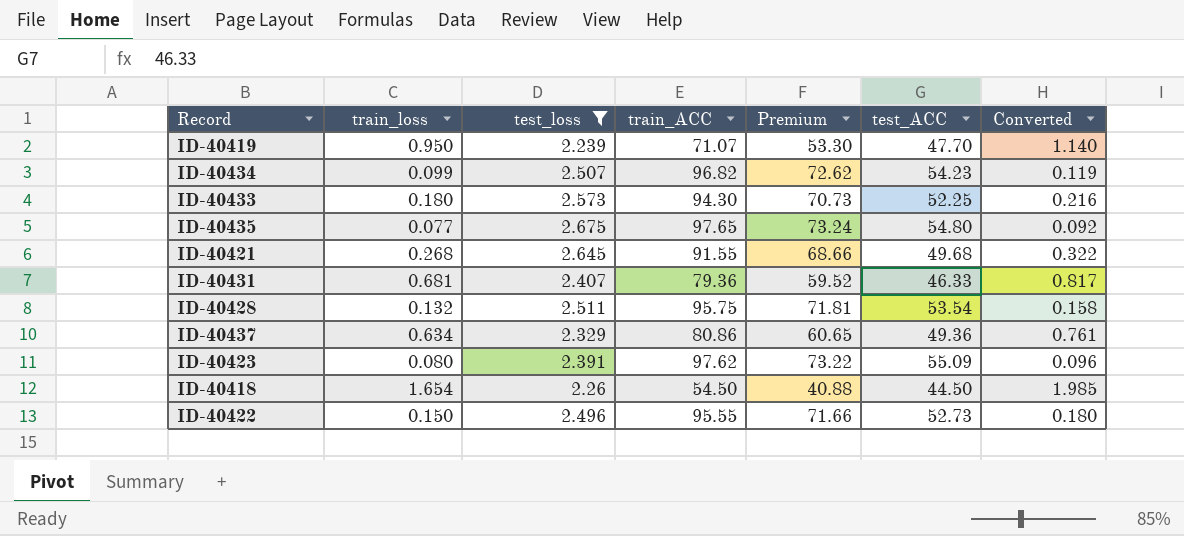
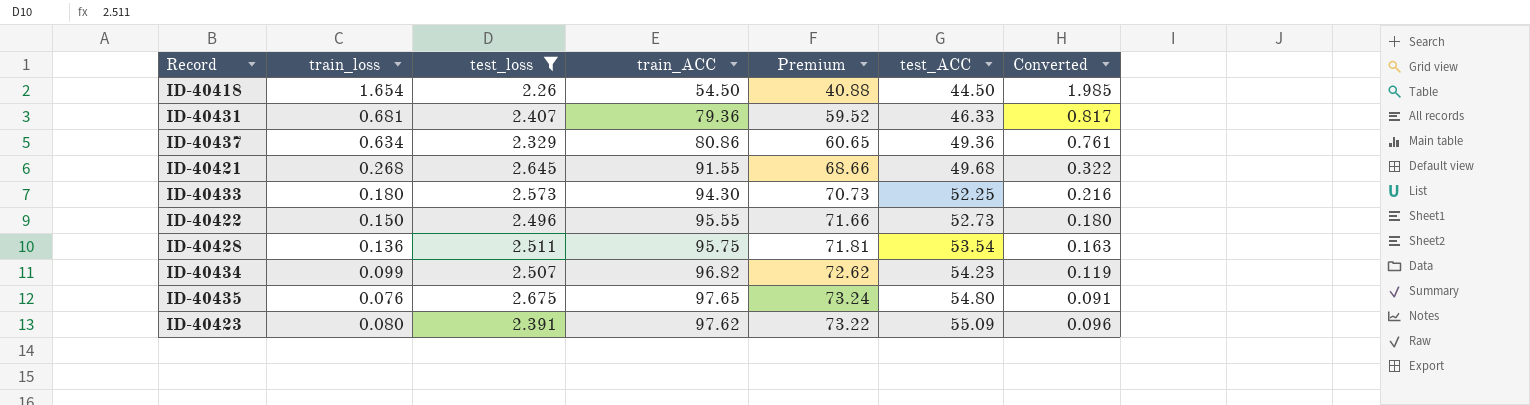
row order: none -> test_ACC ascending
row ID-40419: 0.950 | 2.239 | 71.07 | 53.30 | 47.70 | 1.140 -> none
ID-40428 | train_loss: 0.132 -> 0.136
ID-40428 | Converted: 0.158 -> 0.163
ID-40435 | train_loss: 0.077 -> 0.076
ID-40435 | Converted: 0.092 -> 0.091

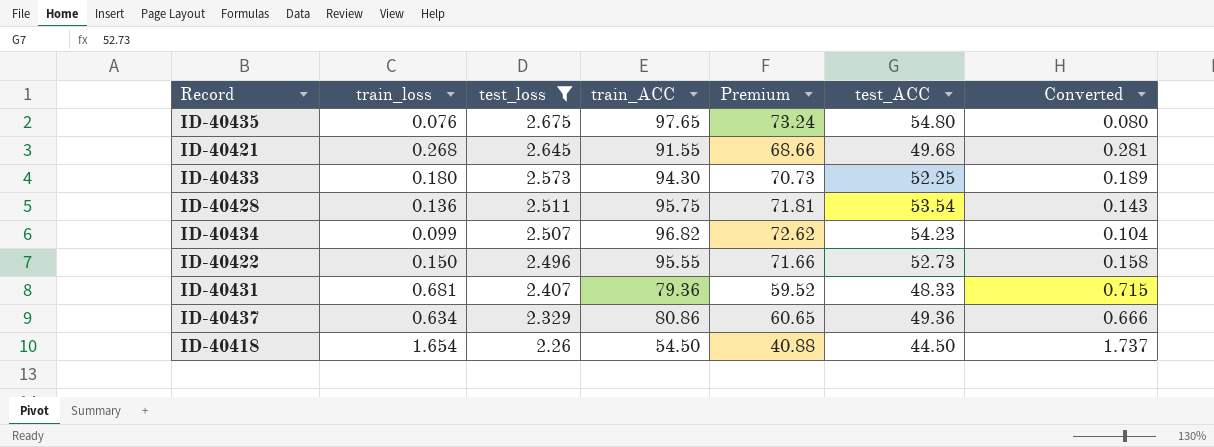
row order: test_ACC ascending -> test_loss descending
column Converted | formula: [train_loss] * 1.2 -> [train_loss] * 1.05
row ID-40423: 0.080 | 2.391 | 97.62 | 73.22 | 55.09 | 0.096 -> none
ID-40431 | test_ACC: 46.33 -> 48.33

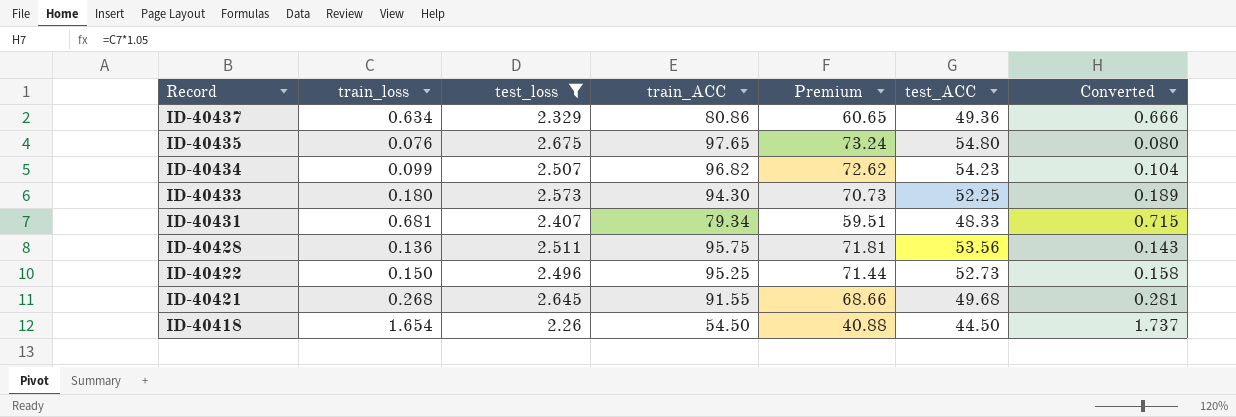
row order: test_loss descending -> Record descending
ID-40431 | train_ACC: 79.36 -> 79.34
ID-40431 | Premium: 59.52 -> 59.51
ID-40428 | test_ACC: 53.54 -> 53.56
ID-40422 | train_ACC: 95.55 -> 95.25
ID-40422 | Premium: 71.66 -> 71.44

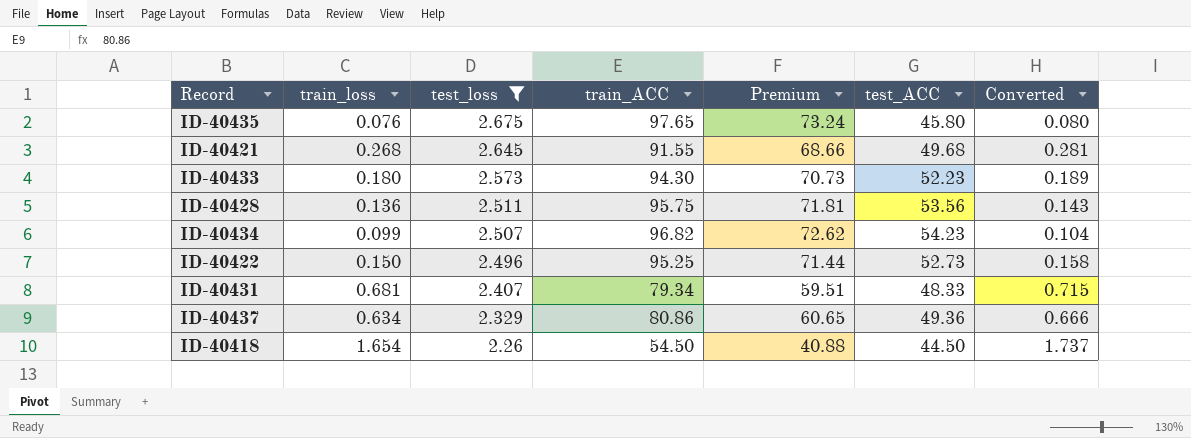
row order: Record descending -> test_loss descending
ID-40435 | test_ACC: 54.80 -> 45.80
ID-40433 | test_ACC: 52.25 -> 52.23

